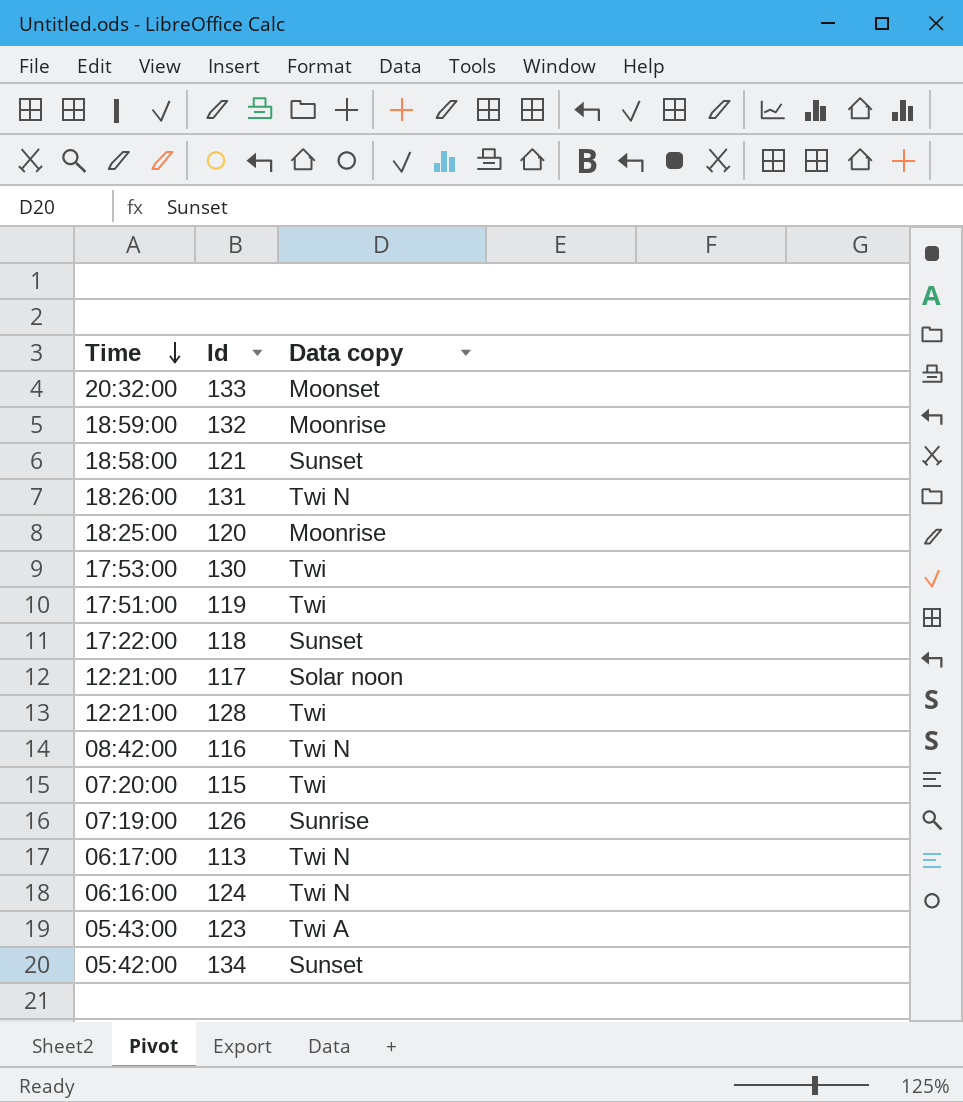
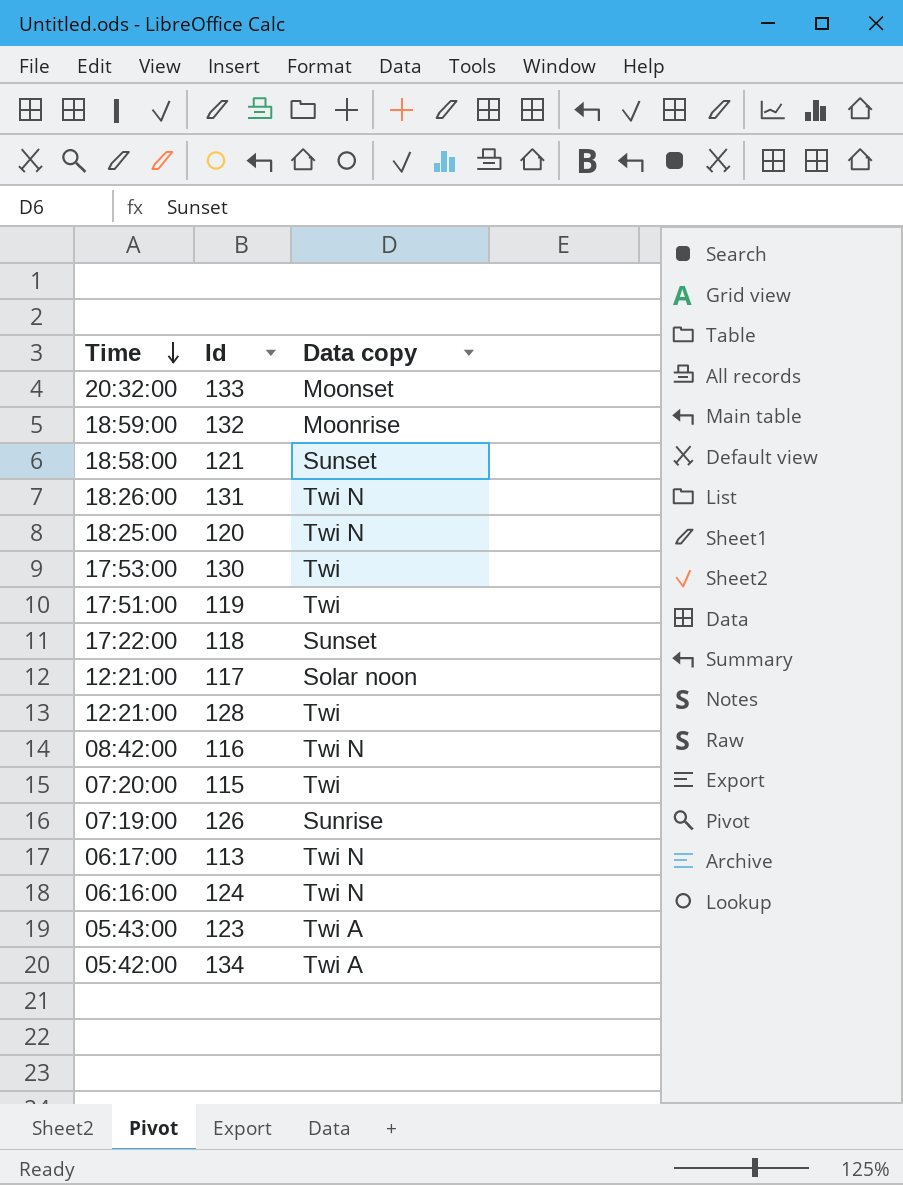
120 | Data copy: Moonrise -> Twi N
134 | Data copy: Sunset -> Twi A

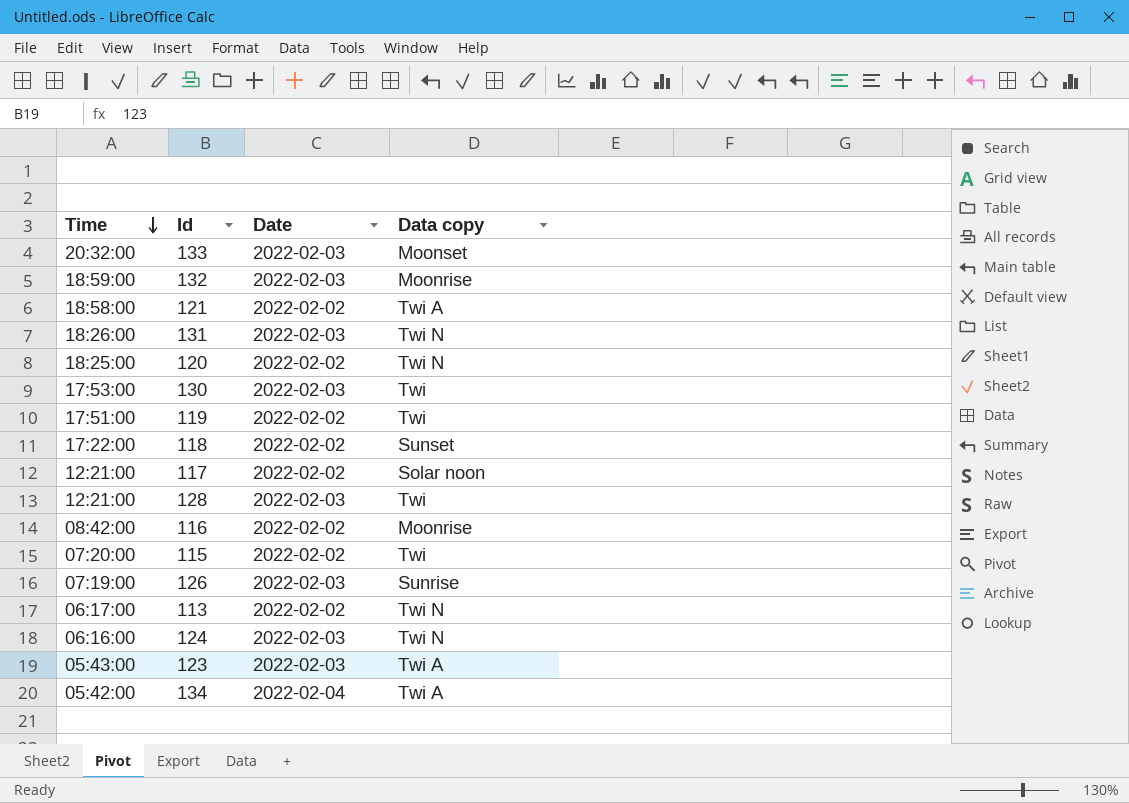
column Date | position: none -> 3
121 | Data copy: Sunset -> Twi A
116 | Data copy: Twi N -> Moonrise

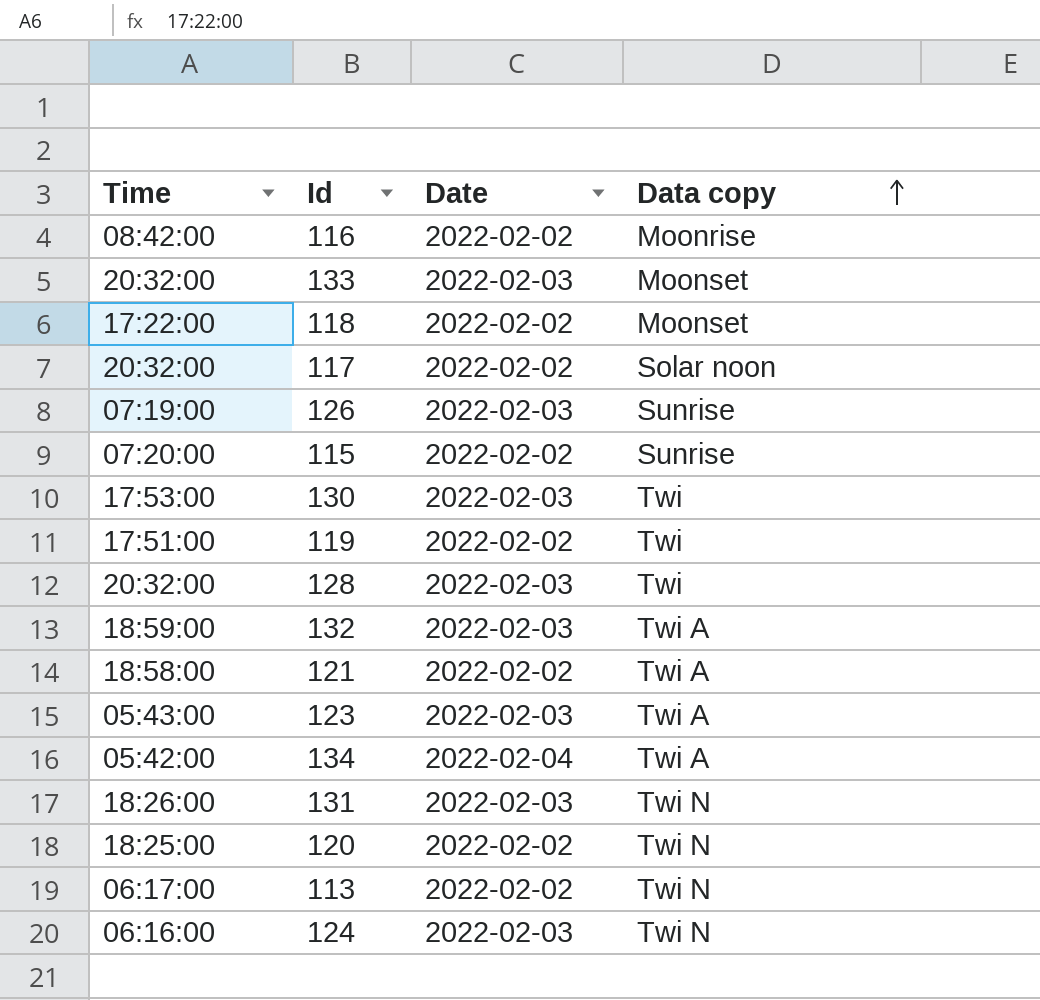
row order: Time descending -> Data copy ascending
118 | Data copy: Sunset -> Moonset
117 | Time: 12:21:00 -> 20:32:00
115 | Data copy: Twi -> Sunrise
128 | Time: 12:21:00 -> 20:32:00
132 | Data copy: Moonrise -> Twi A

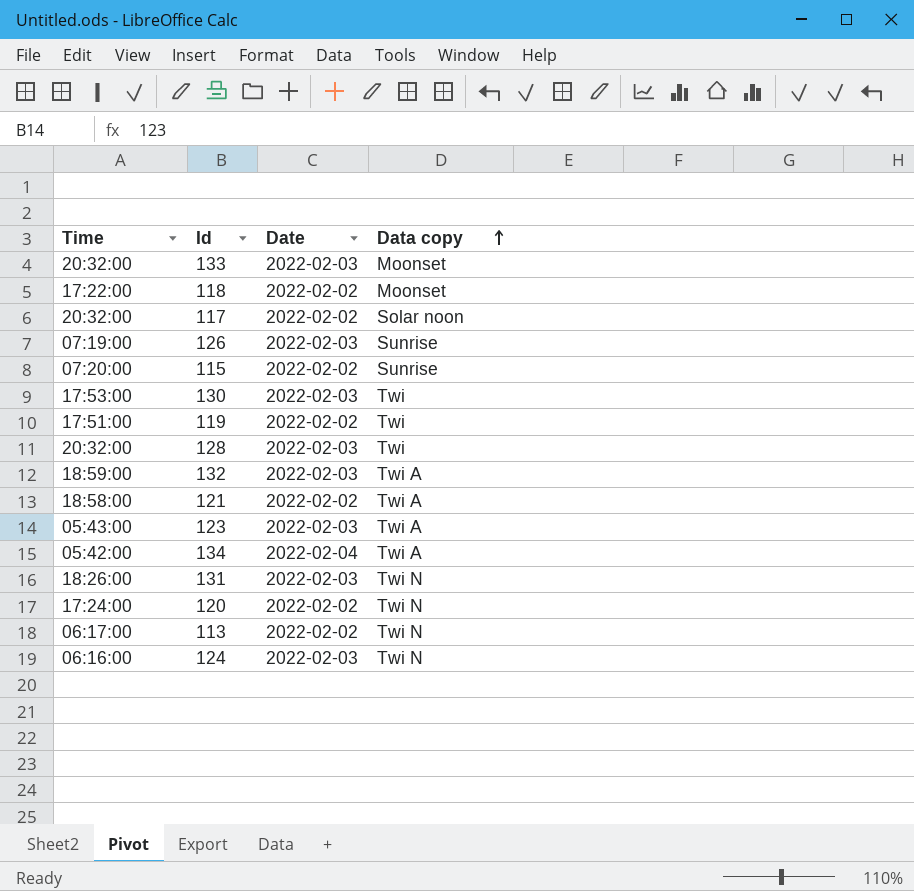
row 116: 08:42:00 | 2022-02-02 | Moonrise -> none
120 | Time: 18:25:00 -> 17:24:00

